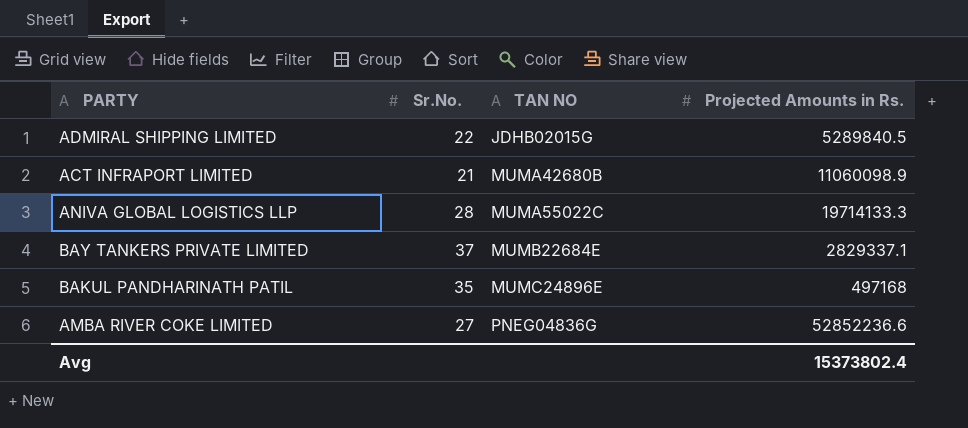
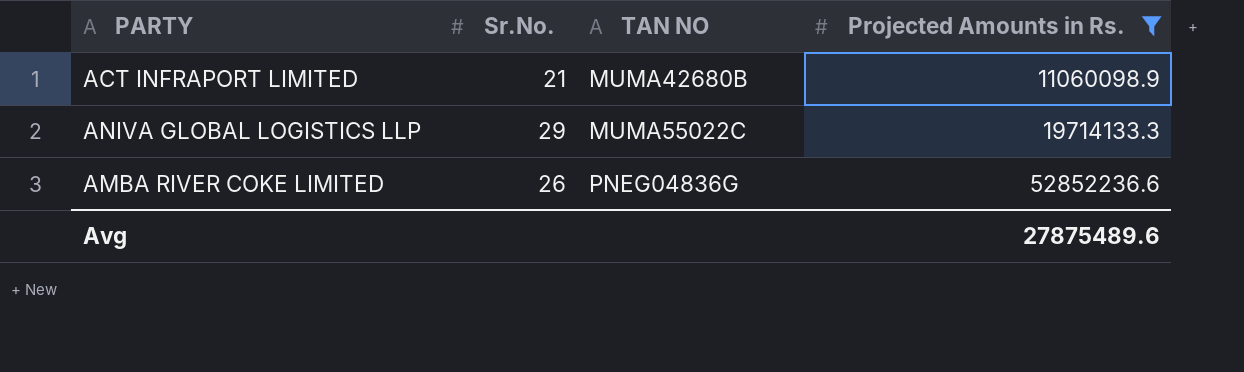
filter: none -> Projected Amounts in Rs. >= 11060098.9
ANIVA GLOBAL LOGISTICS LLP | Sr.No.: 28 -> 29
AMBA RIVER COKE LIMITED | Sr.No.: 27 -> 26
Avg | Projected Amounts in Rs.: 15373802.4 -> 27875489.6

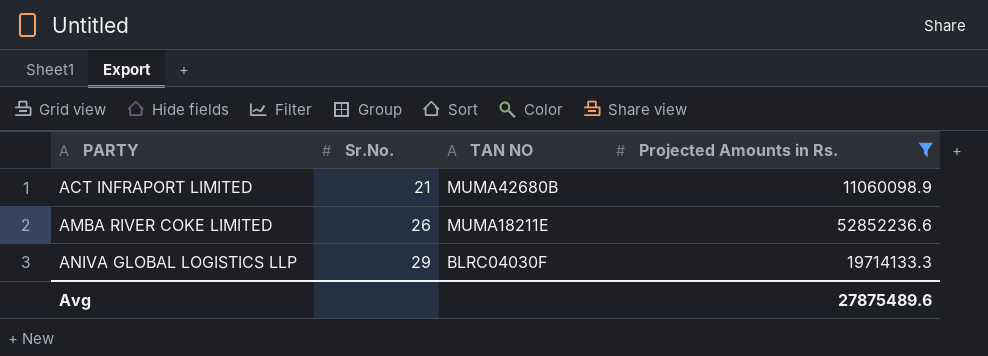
row order: TAN NO ascending -> PARTY ascending
AMBA RIVER COKE LIMITED | TAN NO: PNEG04836G -> MUMA18211E
ANIVA GLOBAL LOGISTICS LLP | TAN NO: MUMA55022C -> BLRC04030F

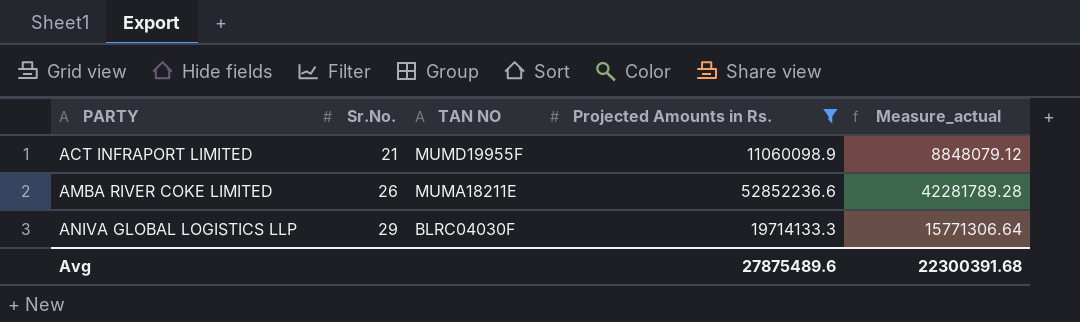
column Measure_actual | formula: none -> [Projected Amounts in Rs.] * 0.8
ACT INFRAPORT LIMITED | TAN NO: MUMA42680B -> MUMD19955F

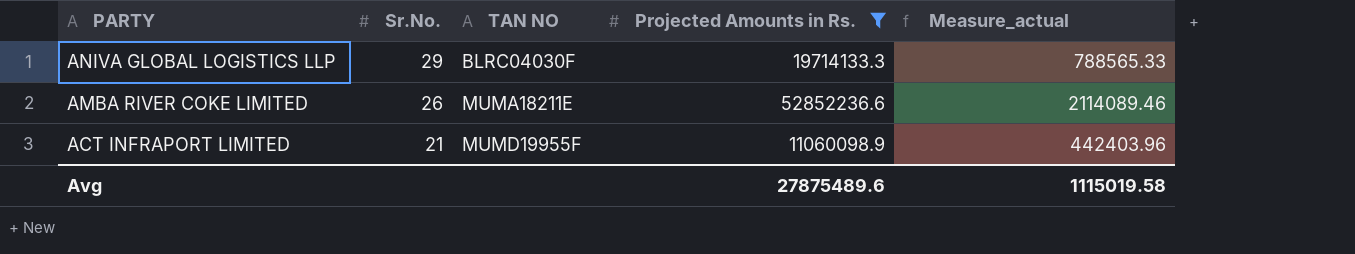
row order: PARTY ascending -> PARTY descending
column Measure_actual | formula: [Projected Amounts in Rs.] * 0.8 -> [Projected Amounts in Rs.] * 0.04
Avg | Measure_actual: 22300391.68 -> 1115019.58

